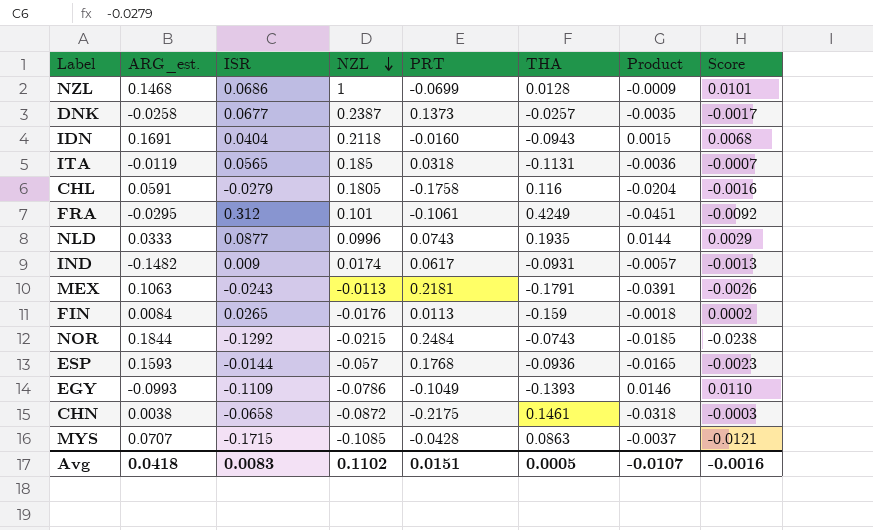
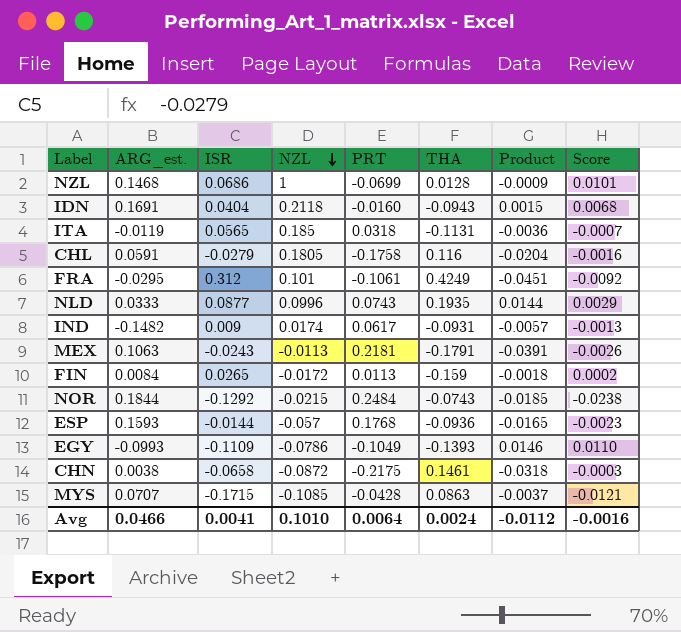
row DNK: -0.0258 | 0.0677 | 0.2387 | 0.1373 | -0.0257 | -0.0035 | -0.0017 -> none
FIN | NZL: -0.0176 -> -0.0172
Avg | ARG_est.: 0.0418 -> 0.0466
Avg | ISR: 0.0083 -> 0.0041
Avg | NZL: 0.1102 -> 0.1010
Avg | PRT: 0.0151 -> 0.0064
Avg | THA: 0.0005 -> 0.0024
Avg | Product: -0.0107 -> -0.0112

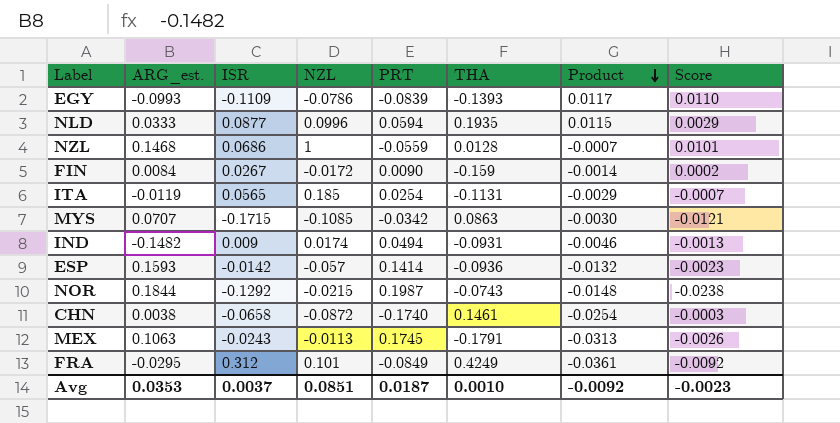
row order: NZL descending -> Product descending
row IDN: 0.1691 | 0.0404 | 0.2118 | -0.0160 | -0.0943 | 0.0015 | 0.0068 -> none
row CHL: 0.0591 | -0.0279 | 0.1805 | -0.1758 | 0.116 | -0.0204 | -0.0016 -> none
EGY | PRT: -0.1049 -> -0.0839
EGY | Product: 0.0146 -> 0.0117
NLD | PRT: 0.0743 -> 0.0594
NLD | Product: 0.0144 -> 0.0115
NZL | PRT: -0.0699 -> -0.0559
NZL | Product: -0.0009 -> -0.0007
FIN | ISR: 0.0265 -> 0.0267
FIN | PRT: 0.0113 -> 0.0090
FIN | Product: -0.0018 -> -0.0014
ITA | PRT: 0.0318 -> 0.0254
ITA | Product: -0.0036 -> -0.0029
MYS | PRT: -0.0428 -> -0.0342
MYS | Product: -0.0037 -> -0.0030
IND | PRT: 0.0617 -> 0.0494
IND | Product: -0.0057 -> -0.0046
ESP | ISR: -0.0144 -> -0.0142
ESP | PRT: 0.1768 -> 0.1414
ESP | Product: -0.0165 -> -0.0132
NOR | PRT: 0.2484 -> 0.1987
NOR | Product: -0.0185 -> -0.0148
CHN | PRT: -0.2175 -> -0.1740
CHN | Product: -0.0318 -> -0.0254
MEX | PRT: 0.2181 -> 0.1745
MEX | Product: -0.0391 -> -0.0313
FRA | PRT: -0.1061 -> -0.0849
FRA | Product: -0.0451 -> -0.0361
Avg | ARG_est.: 0.0466 -> 0.0353
Avg | ISR: 0.0041 -> 0.0037
Avg | NZL: 0.1010 -> 0.0851
Avg | PRT: 0.0064 -> 0.0187
Avg | THA: 0.0024 -> 0.0010
Avg | Product: -0.0112 -> -0.0092
Avg | Score: -0.0016 -> -0.0023

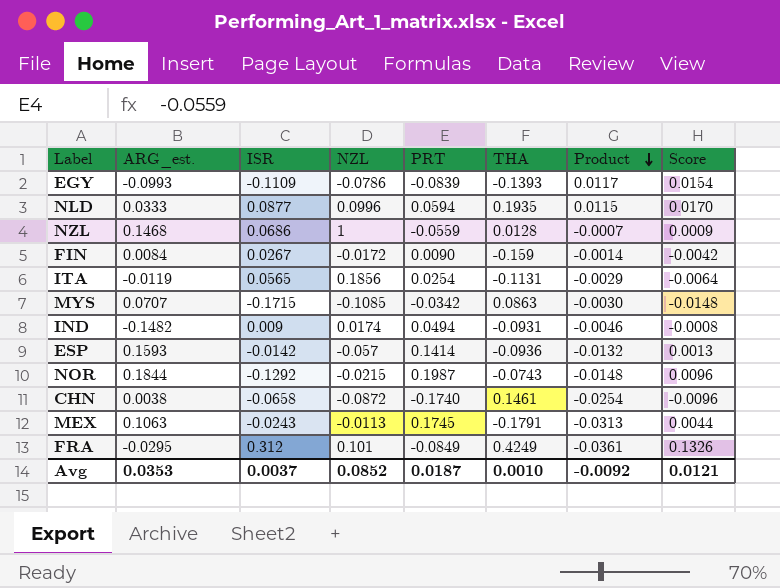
column Score | formula: [ARG_est.] * [ISR] -> [ISR] * [THA]
ITA | NZL: 0.185 -> 0.1856
Avg | NZL: 0.0851 -> 0.0852
Avg | Score: -0.0023 -> 0.0121

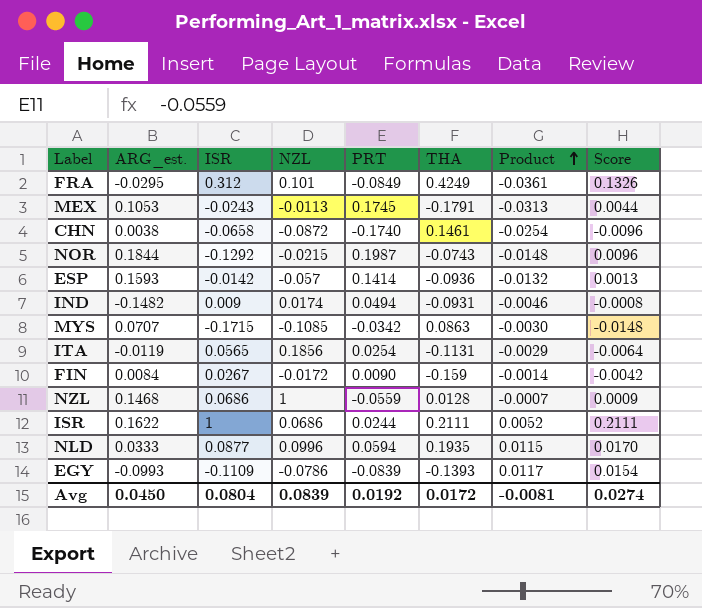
row order: Product descending -> Product ascending
MEX | ARG_est.: 0.1063 -> 0.1053
row ISR: none -> 0.1622 | 1 | 0.0686 | 0.0244 | 0.2111 | 0.0052 | 0.2111
Avg | ARG_est.: 0.0353 -> 0.0450
Avg | ISR: 0.0037 -> 0.0804
Avg | NZL: 0.0852 -> 0.0839
Avg | PRT: 0.0187 -> 0.0192
Avg | THA: 0.0010 -> 0.0172
Avg | Product: -0.0092 -> -0.0081
Avg | Score: 0.0121 -> 0.0274

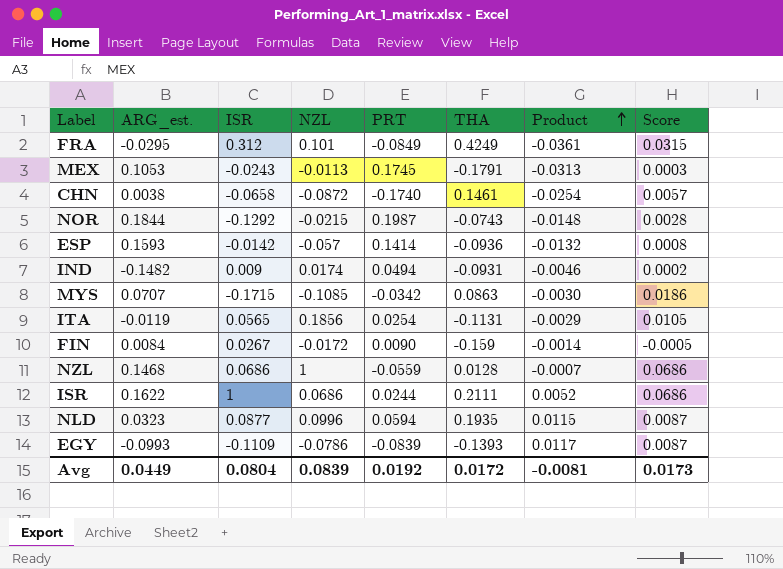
column Score | formula: [ISR] * [THA] -> [ISR] * [NZL]
NLD | ARG_est.: 0.0333 -> 0.0323
Avg | ARG_est.: 0.0450 -> 0.0449
Avg | Score: 0.0274 -> 0.0173

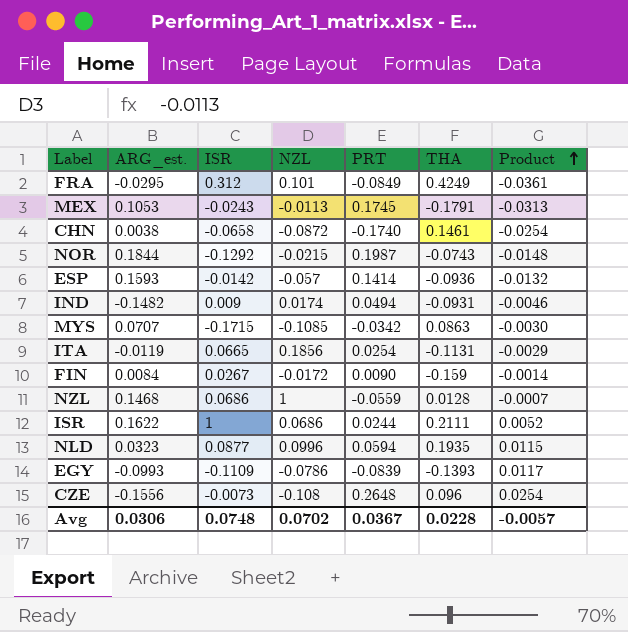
column Score | formula: [ISR] * [NZL] -> none
ITA | ISR: 0.0565 -> 0.0665
row CZE: none -> -0.1556 | -0.0073 | -0.108 | 0.2648 | 0.096 | 0.0254
Avg | ARG_est.: 0.0449 -> 0.0306
Avg | ISR: 0.0804 -> 0.0748
Avg | NZL: 0.0839 -> 0.0702
Avg | PRT: 0.0192 -> 0.0367
Avg | THA: 0.0172 -> 0.0228
Avg | Product: -0.0081 -> -0.0057

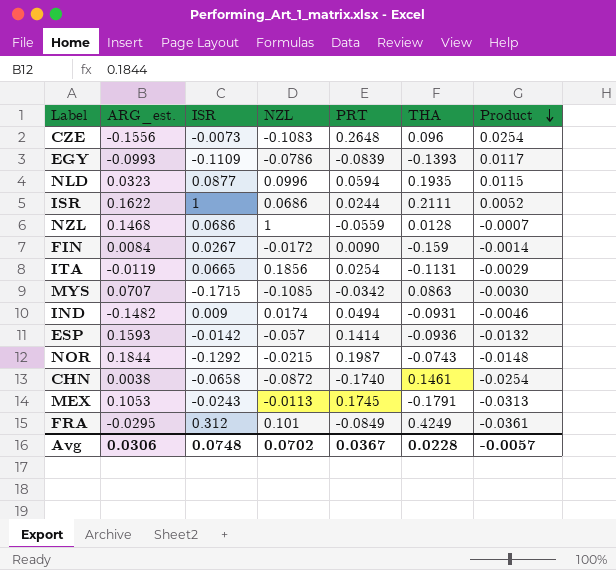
row order: Product ascending -> Product descending
CZE | NZL: -0.108 -> -0.1083

